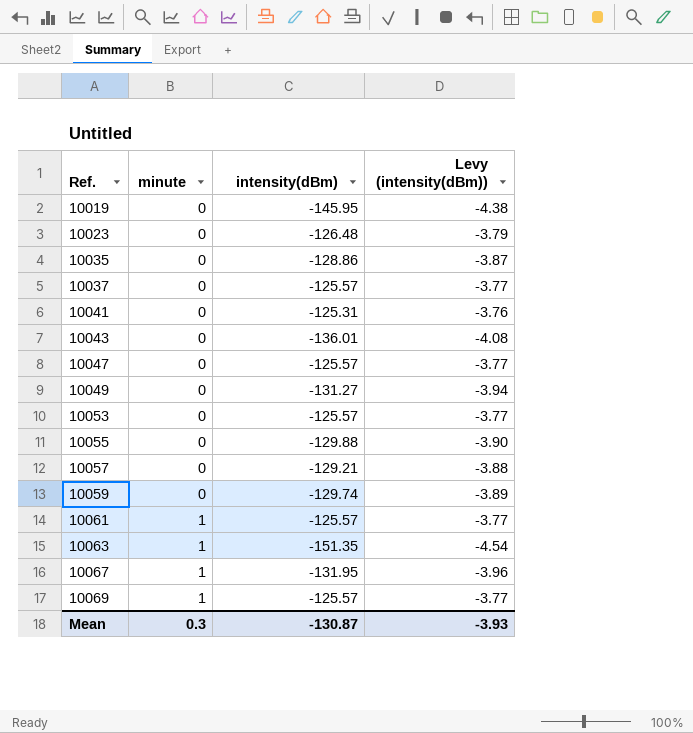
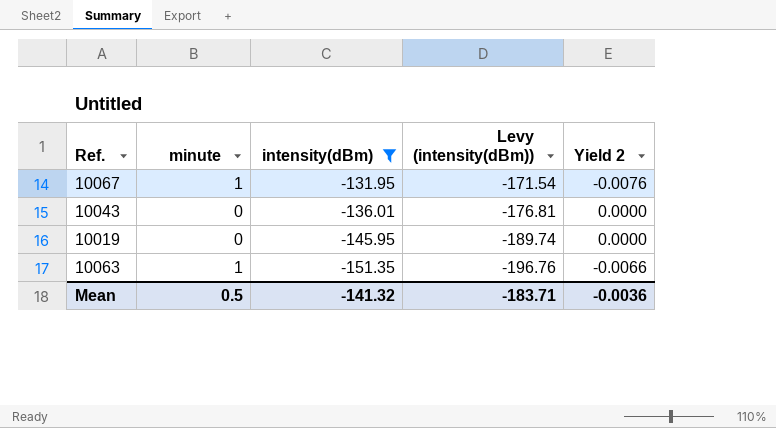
filter: none -> intensity(dBm) <= -131.95
row order: Ref. ascending -> intensity(dBm) descending
column Levy (intensity(dBm)) | formula: [intensity(dBm)] * 0.03 -> [intensity(dBm)] * 1.3
column Yield 2 | formula: none -> [minute] / [intensity(dBm)]
Mean | minute: 0.3 -> 0.5
Mean | intensity(dBm): -130.87 -> -141.32
Mean | Levy (intensity(dBm)): -3.93 -> -183.71

